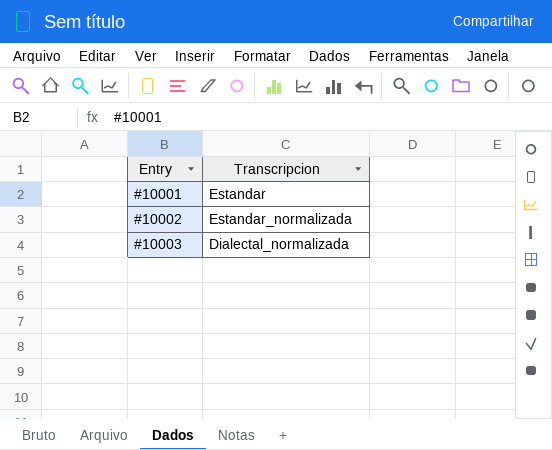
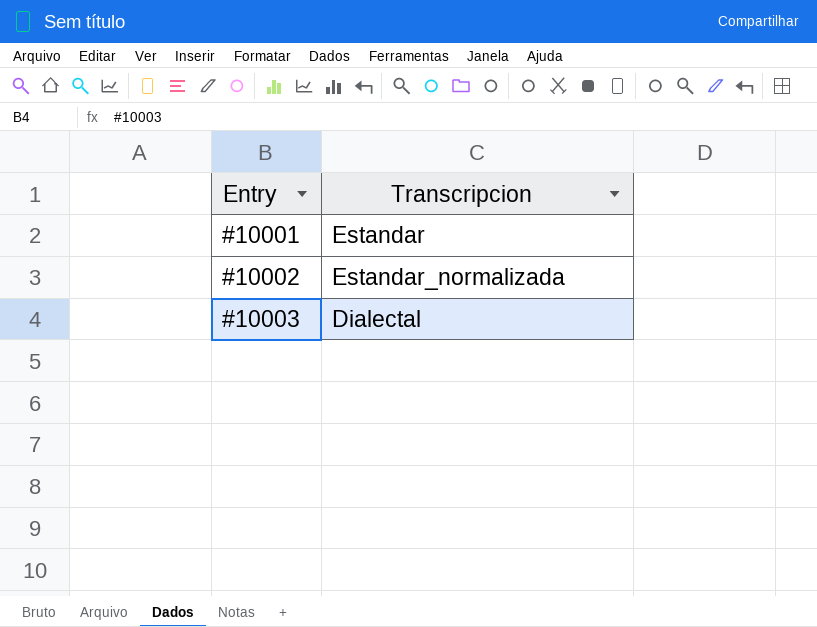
#10003 | Transcripcion: Dialectal_normalizada -> Dialectal

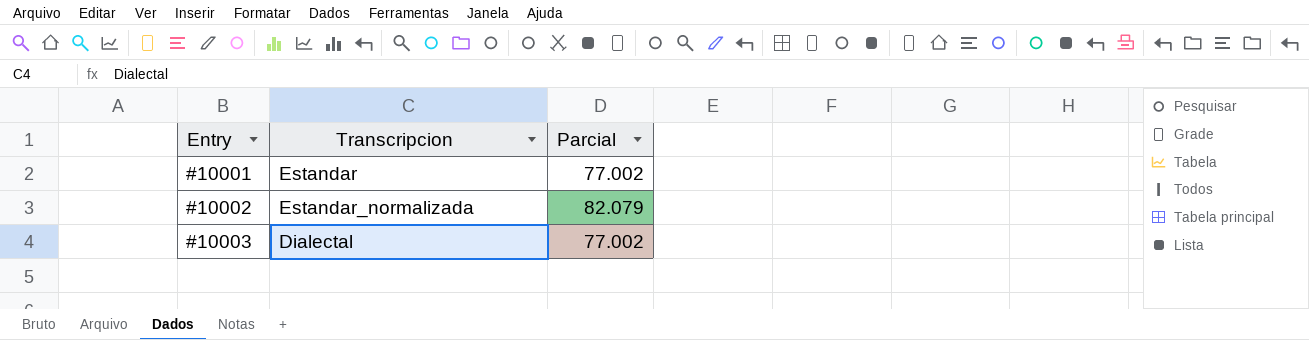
column Parcial | position: none -> 3

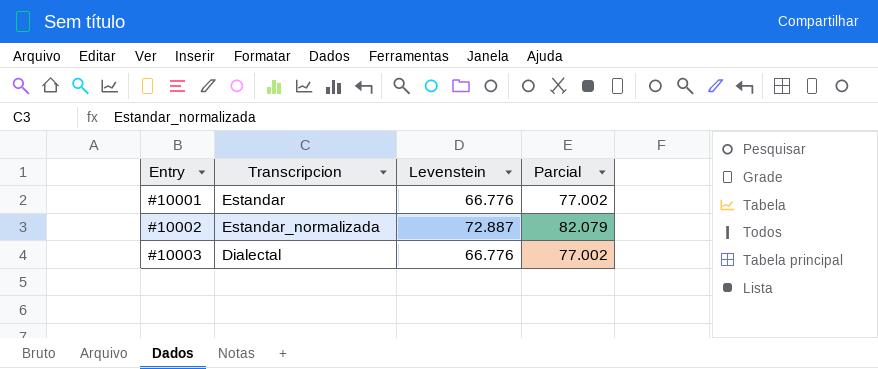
column Levenstein | position: none -> 3

